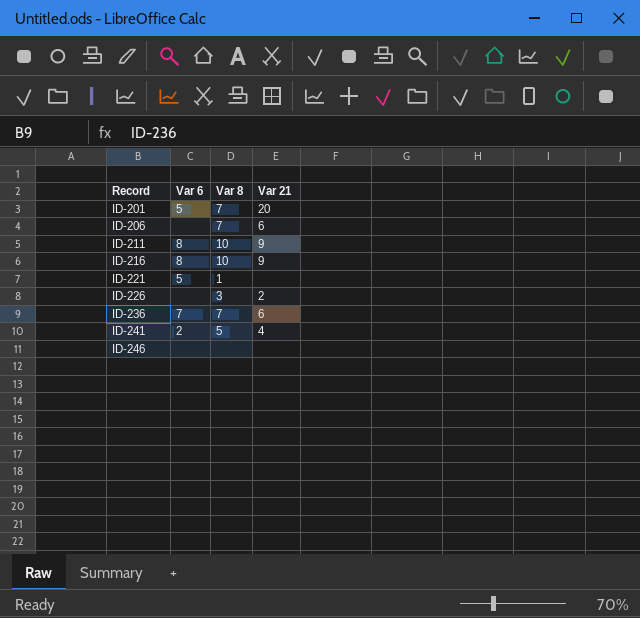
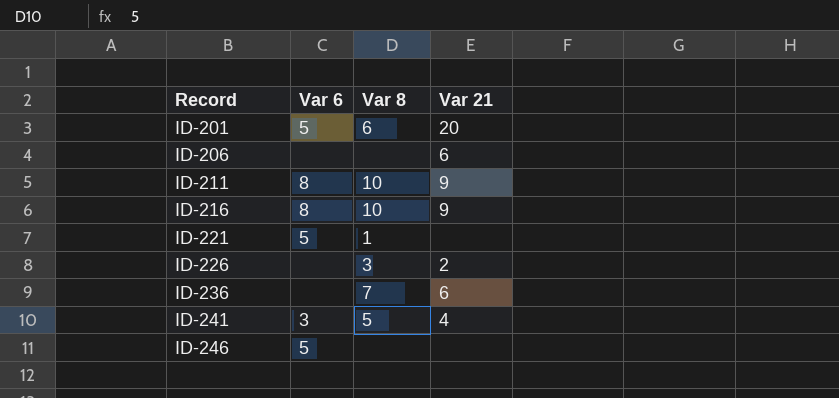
ID-201 | Var 8: 7 -> 6
ID-206 | Var 8: 7 -> none
ID-236 | Var 6: 7 -> none
ID-241 | Var 6: 2 -> 3
ID-246 | Var 6: none -> 5

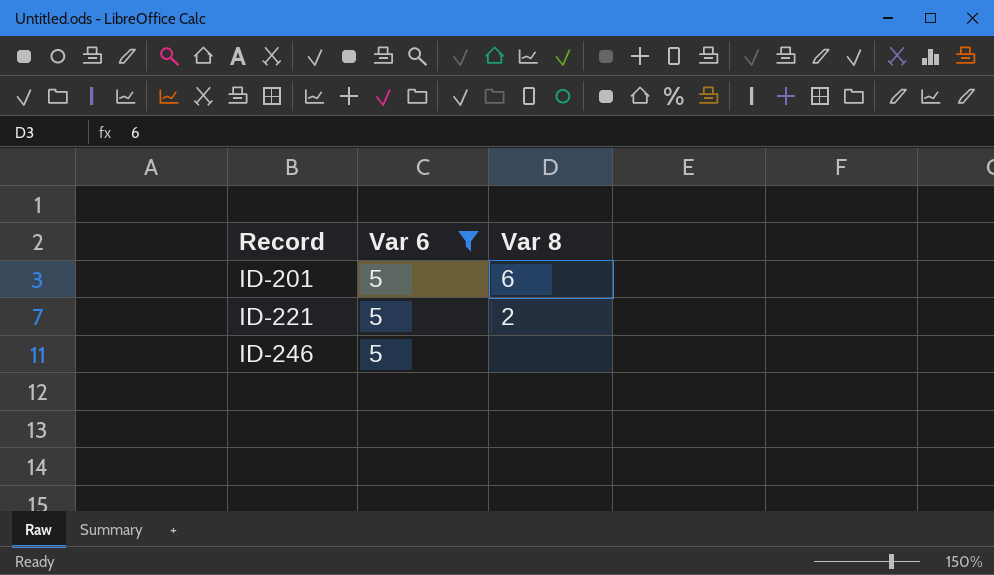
filter: none -> Var 6 = 5
column Var 21 | position: 4 -> none
ID-221 | Var 8: 1 -> 2

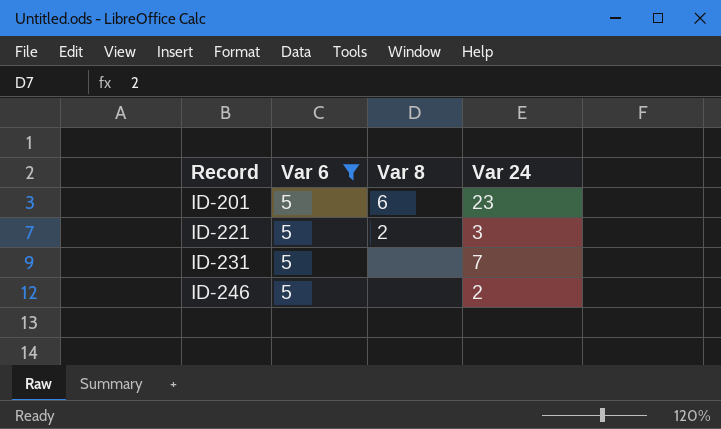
column Var 24 | position: none -> 4
row ID-231: none -> 5 | none | 7

